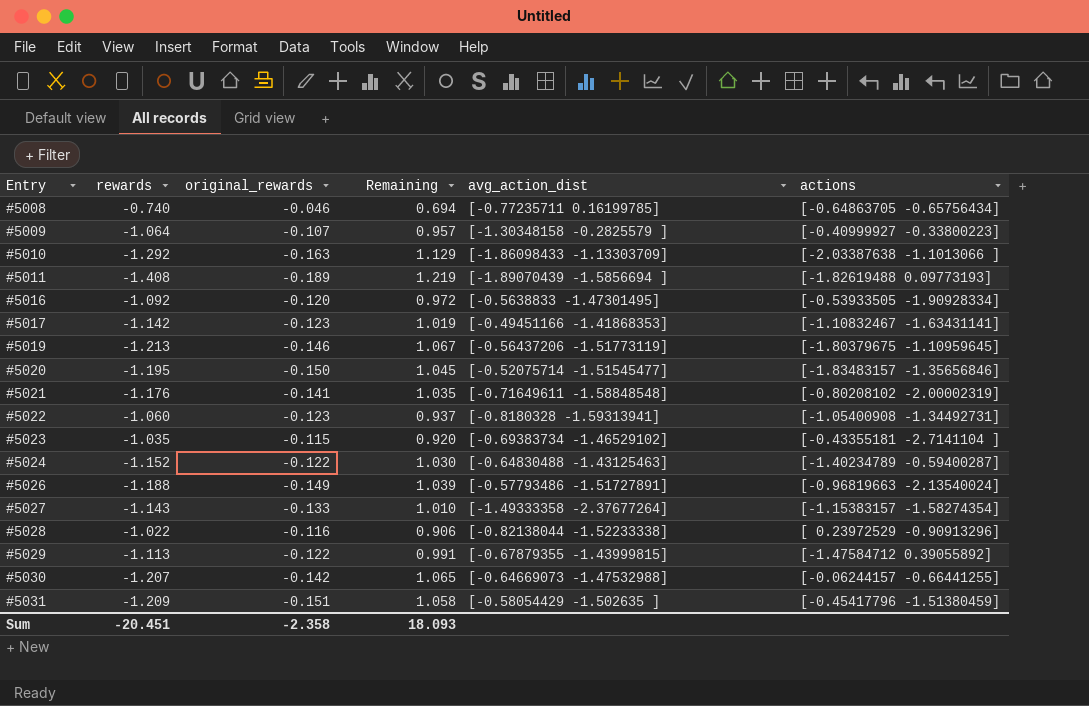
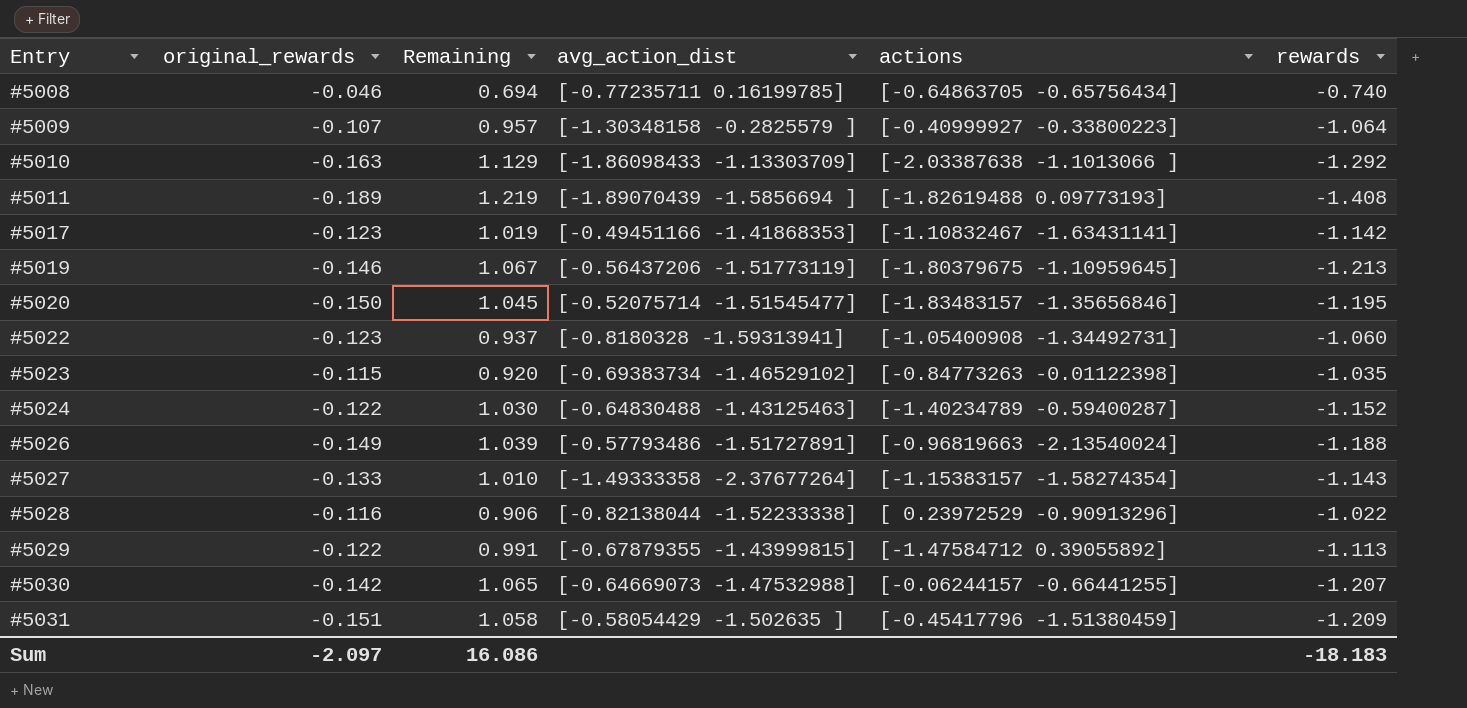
column rewards | position: 2 -> 6
row #5016: -1.092 | -0.120 | 0.972 | [-0.5638833 -1.47301495] | [-0.53933505 -1.90928334] -> none
row #5021: -1.176 | -0.141 | 1.035 | [-0.71649611 -1.58848548] | [-0.80208102 -2.00002319] -> none
#5023 | actions: [-0.43355181 -2.7141104 ] -> [-0.84773263 -0.01122398]
Sum | original_rewards: -2.358 -> -2.097
Sum | Remaining: 18.093 -> 16.086
Sum | rewards: -20.451 -> -18.183

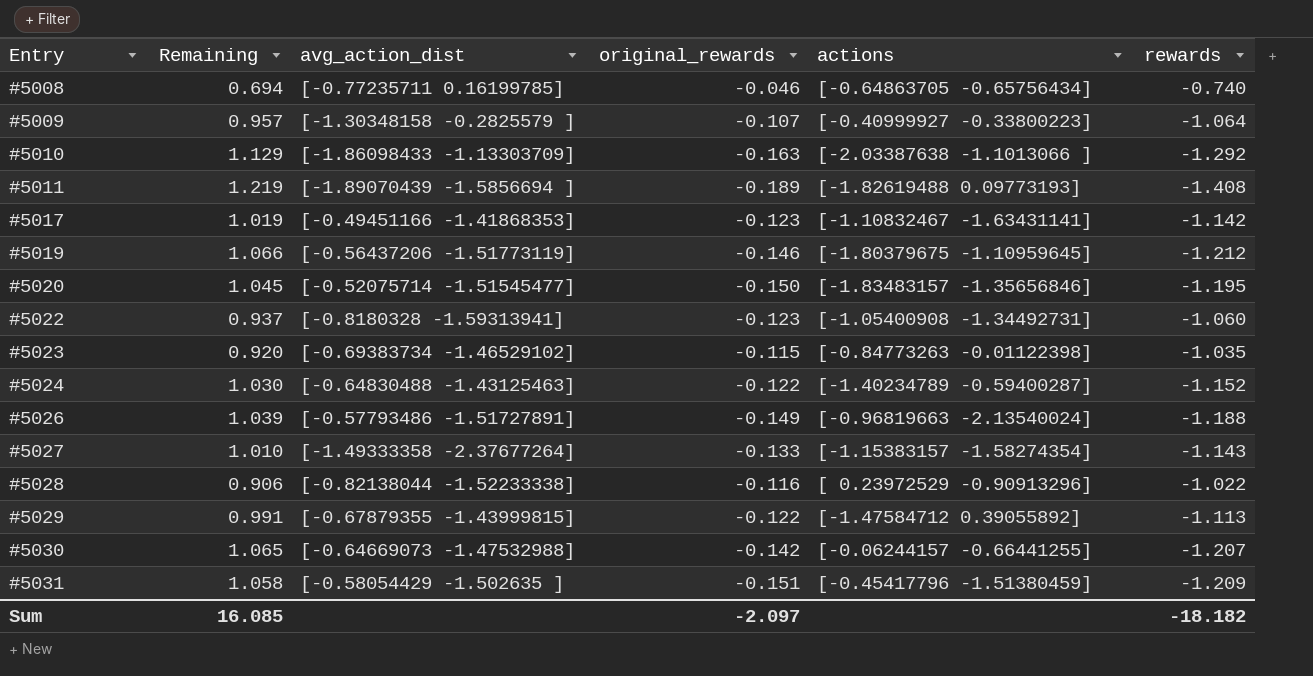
column original_rewards | position: 2 -> 4
#5019 | Remaining: 1.067 -> 1.066
#5019 | rewards: -1.213 -> -1.212
Sum | Remaining: 16.086 -> 16.085
Sum | rewards: -18.183 -> -18.182

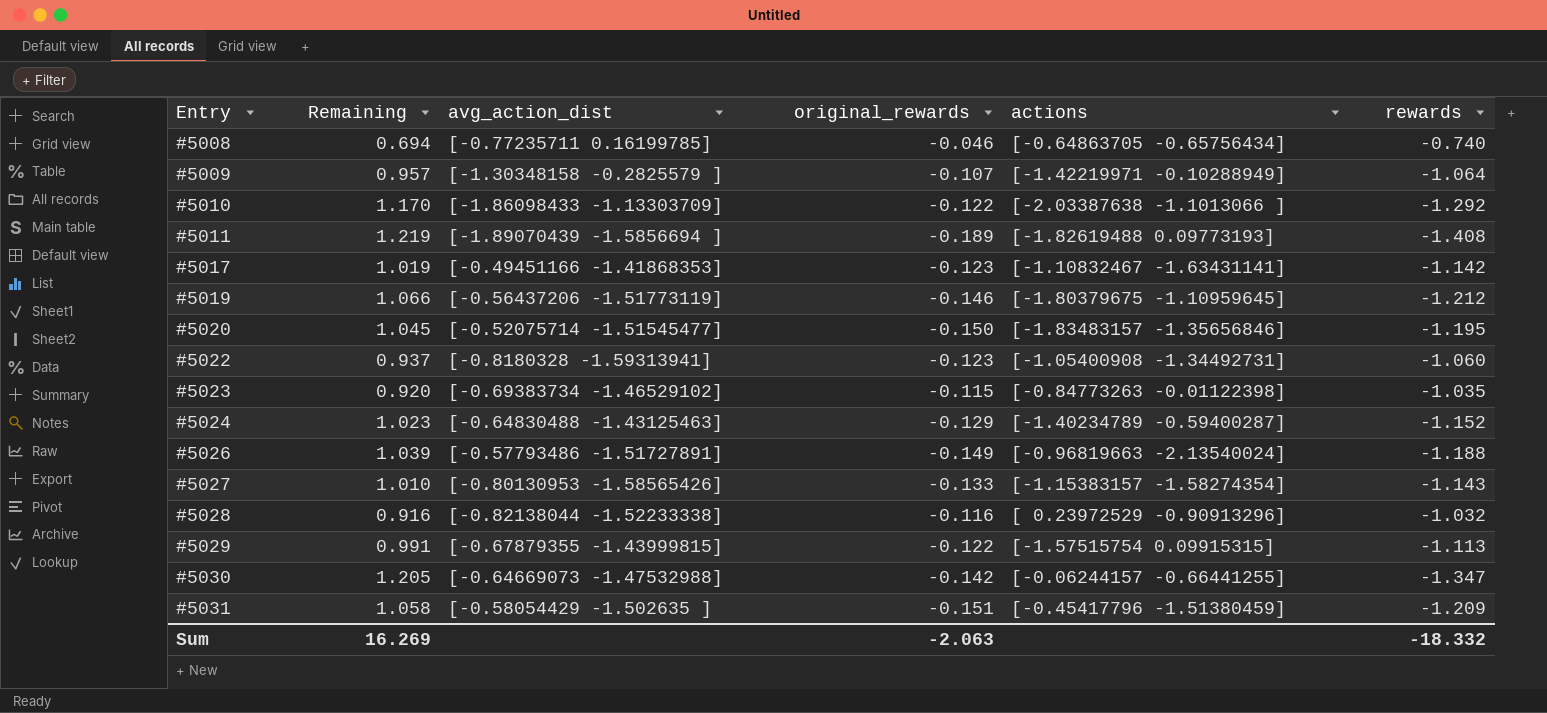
#5009 | actions: [-0.40999927 -0.33800223] -> [-1.42219971 -0.10288949]
#5010 | Remaining: 1.129 -> 1.170
#5010 | original_rewards: -0.163 -> -0.122
#5024 | Remaining: 1.030 -> 1.023
#5024 | original_rewards: -0.122 -> -0.129
#5027 | avg_action_dist: [-1.49333358 -2.37677264] -> [-0.80130953 -1.58565426]
#5028 | Remaining: 0.906 -> 0.916
#5028 | rewards: -1.022 -> -1.032
#5029 | actions: [-1.47584712 0.39055892] -> [-1.57515754 0.09915315]
#5030 | Remaining: 1.065 -> 1.205
#5030 | rewards: -1.207 -> -1.347
Sum | Remaining: 16.085 -> 16.269
Sum | original_rewards: -2.097 -> -2.063
Sum | rewards: -18.182 -> -18.332

